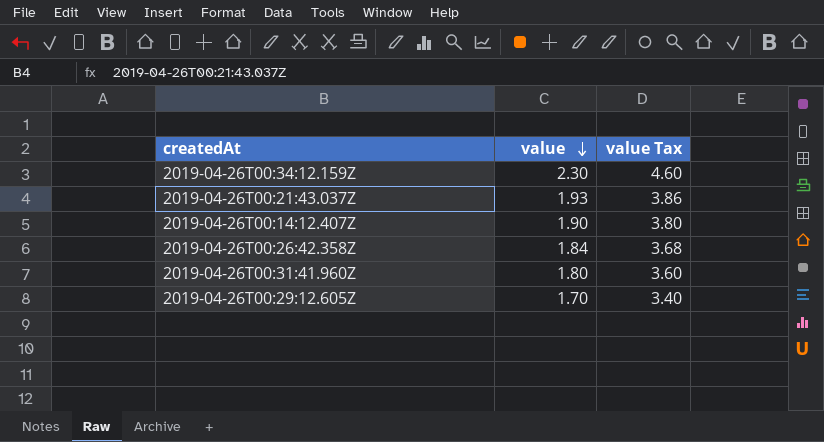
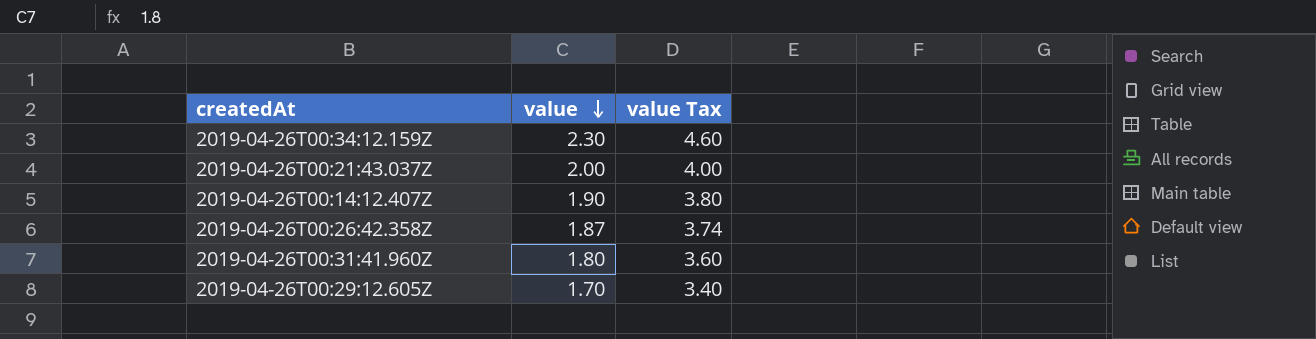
2019-04-26T00:21:43.037Z | value: 1.93 -> 2.00
2019-04-26T00:21:43.037Z | value Tax: 3.86 -> 4.00
2019-04-26T00:26:42.358Z | value: 1.84 -> 1.87
2019-04-26T00:26:42.358Z | value Tax: 3.68 -> 3.74

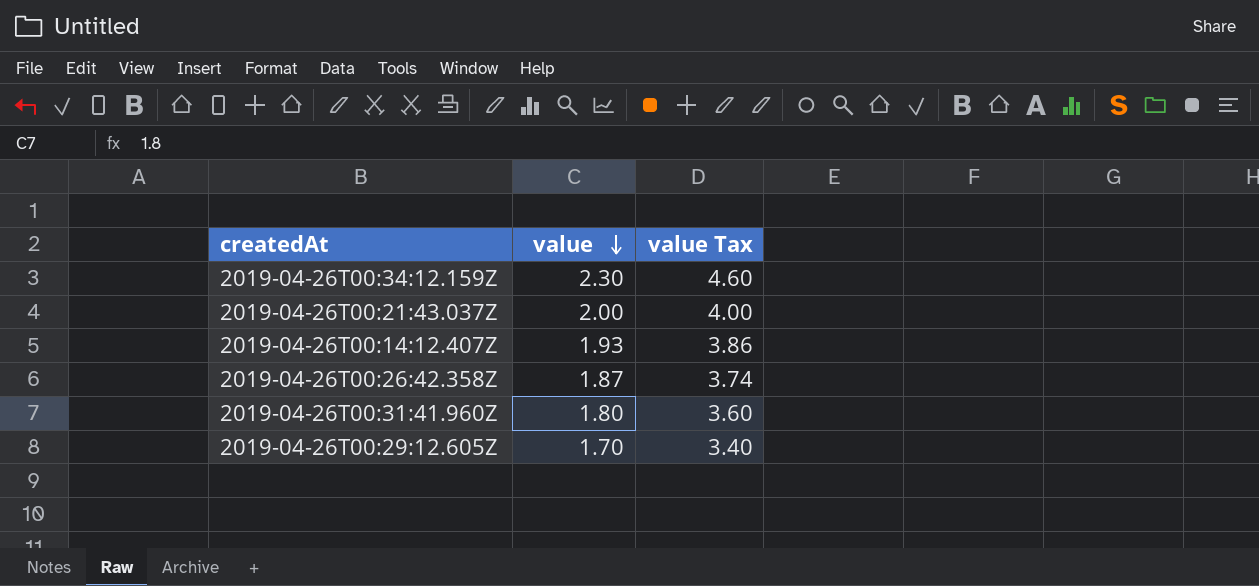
2019-04-26T00:14:12.407Z | value: 1.90 -> 1.93
2019-04-26T00:14:12.407Z | value Tax: 3.80 -> 3.86

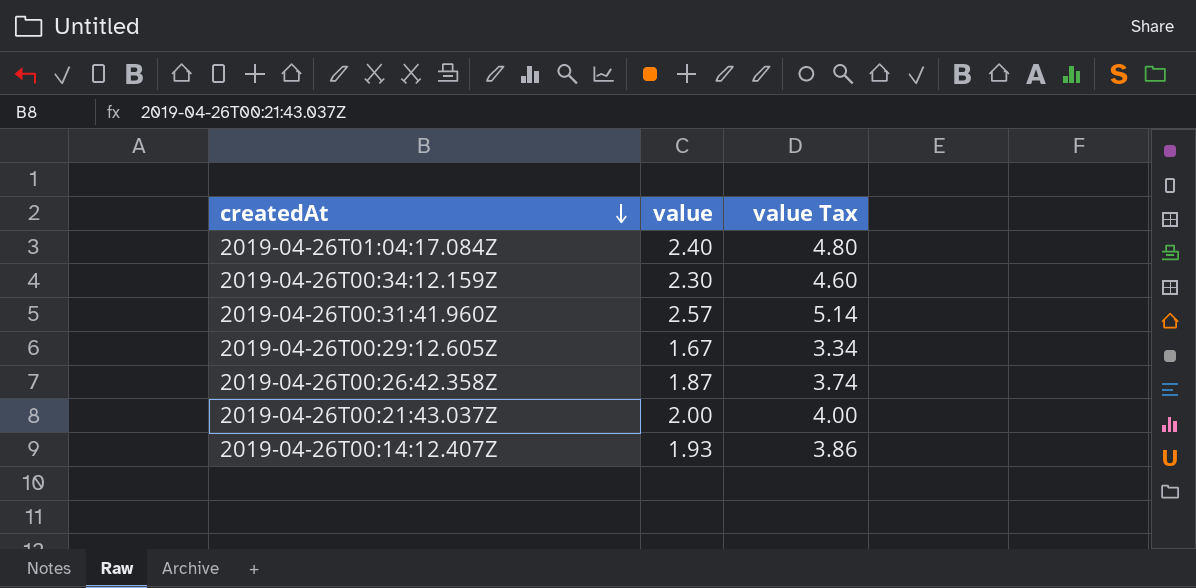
row order: value descending -> createdAt descending
row 2019-04-26T01:04:17.084Z: none -> 2.40 | 4.80
2019-04-26T00:31:41.960Z | value: 1.80 -> 2.57
2019-04-26T00:31:41.960Z | value Tax: 3.60 -> 5.14
2019-04-26T00:29:12.605Z | value: 1.70 -> 1.67
2019-04-26T00:29:12.605Z | value Tax: 3.40 -> 3.34

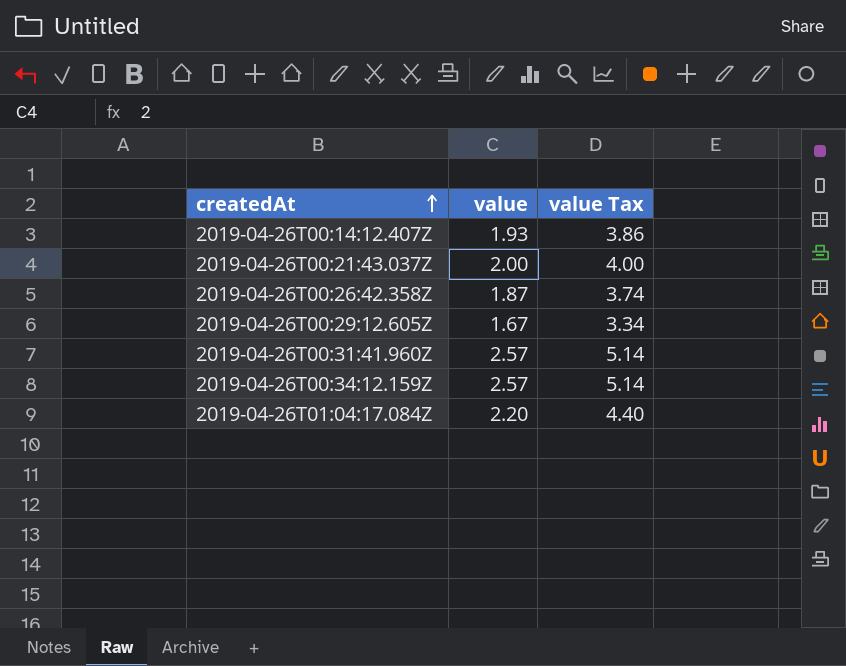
row order: createdAt descending -> createdAt ascending
2019-04-26T00:34:12.159Z | value: 2.30 -> 2.57
2019-04-26T00:34:12.159Z | value Tax: 4.60 -> 5.14
2019-04-26T01:04:17.084Z | value: 2.40 -> 2.20
2019-04-26T01:04:17.084Z | value Tax: 4.80 -> 4.40

